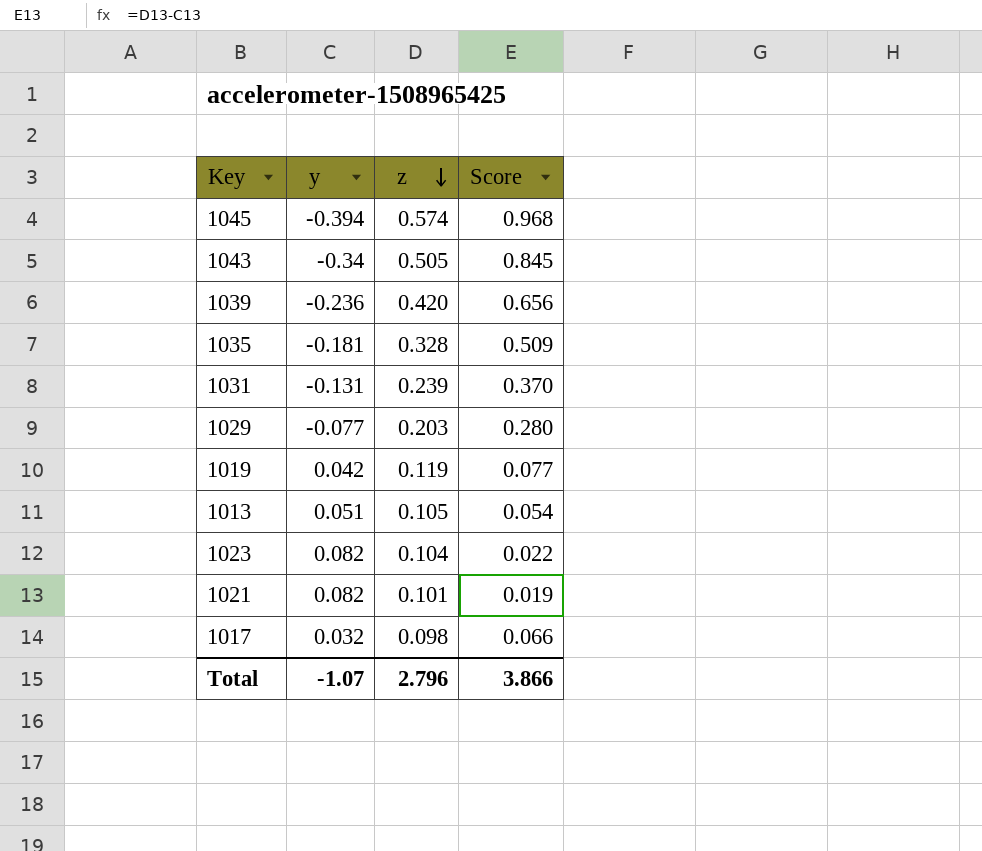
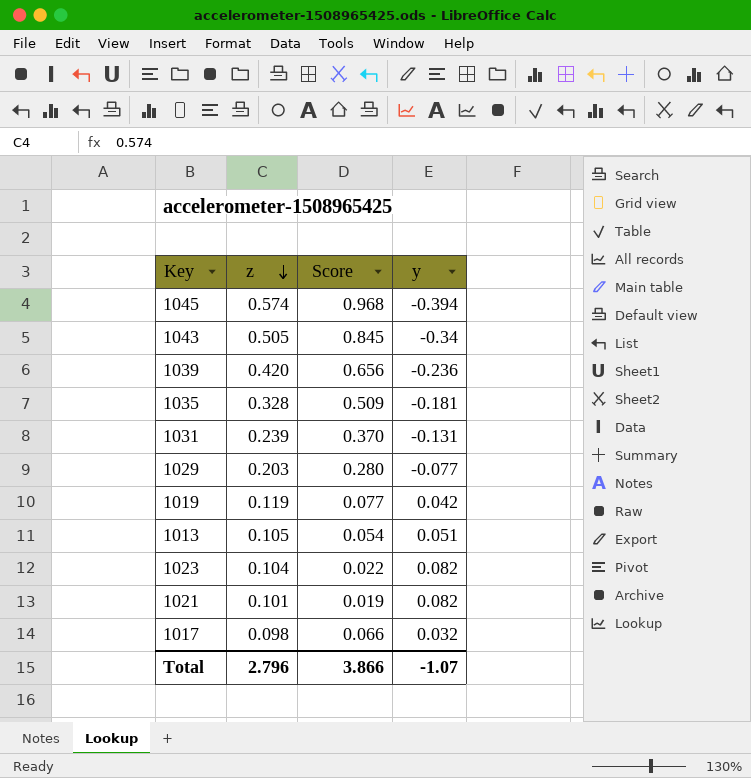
column y | position: 2 -> 4

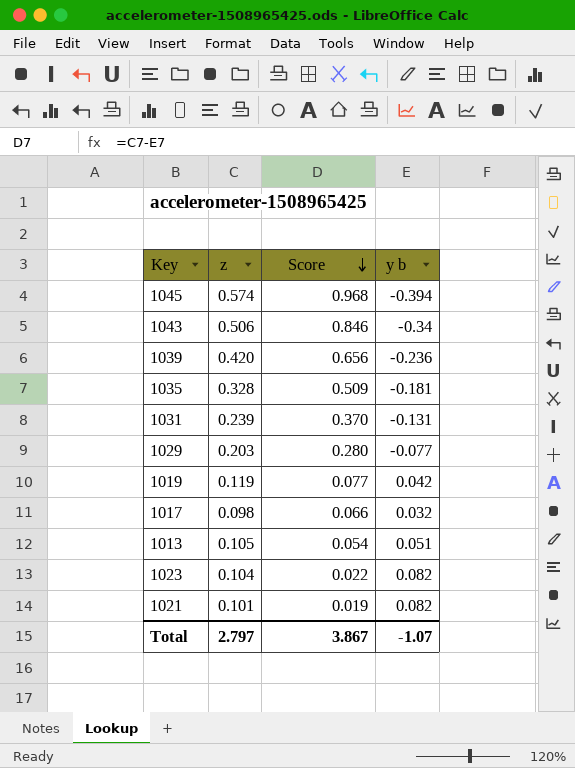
row order: z descending -> Score descending
column name: y -> y b
1043 | z: 0.505 -> 0.506
1043 | Score: 0.845 -> 0.846
Total | z: 2.796 -> 2.797
Total | Score: 3.866 -> 3.867

